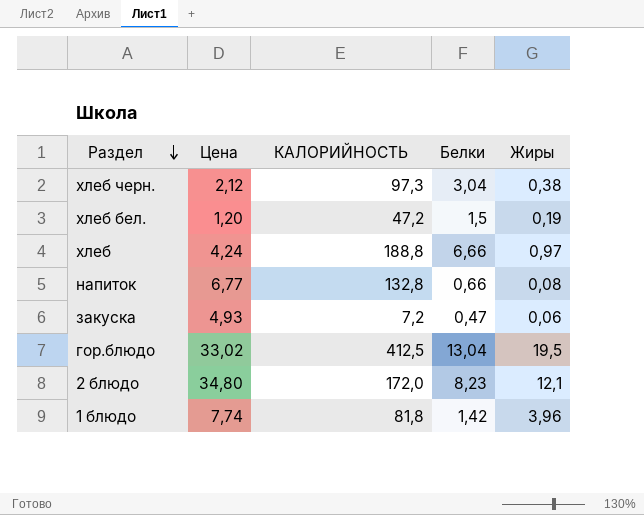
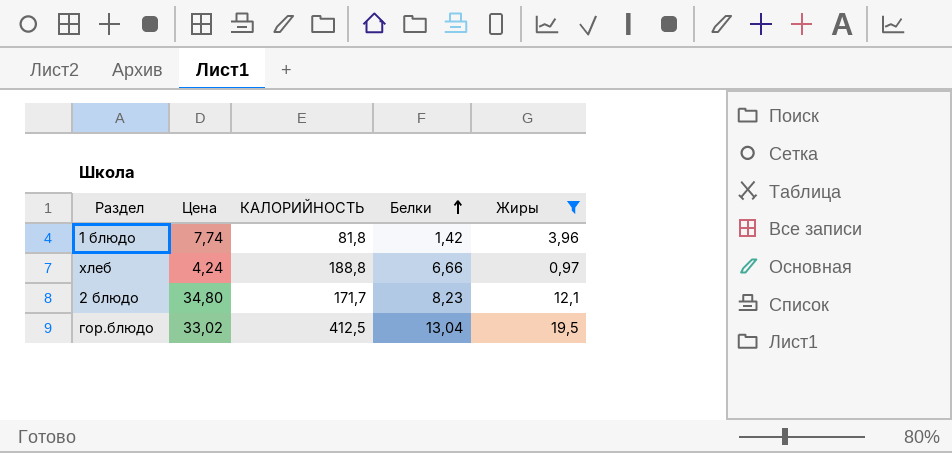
filter: none -> Жиры >= 0,97
row order: Раздел descending -> Белки ascending
2 блюдо | КАЛОРИЙНОСТЬ: 172,0 -> 171,7

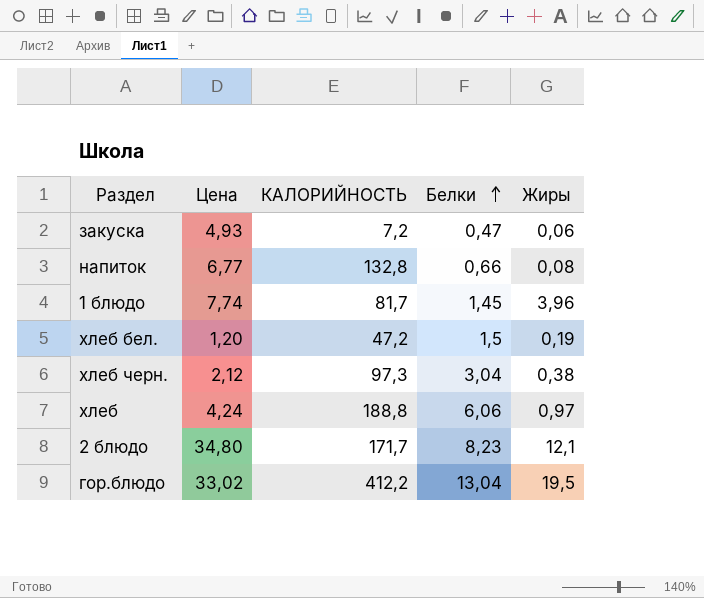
filter: Жиры >= 0,97 -> none
1 блюдо | КАЛОРИЙНОСТЬ: 81,8 -> 81,7
1 блюдо | Белки: 1,42 -> 1,45
хлеб | Белки: 6,66 -> 6,06
гор.блюдо | КАЛОРИЙНОСТЬ: 412,5 -> 412,2

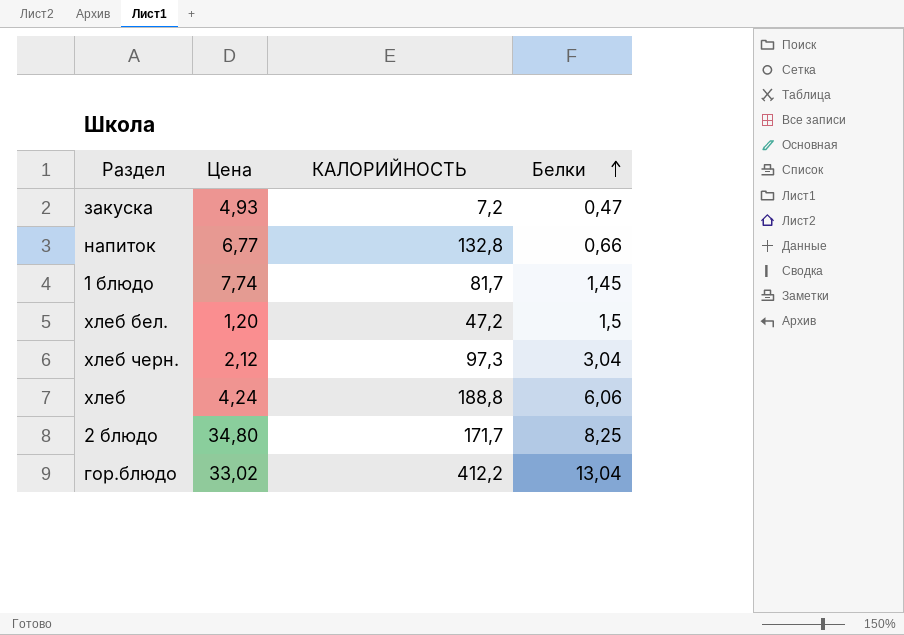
column Жиры | position: 5 -> none
2 блюдо | Белки: 8,23 -> 8,25

